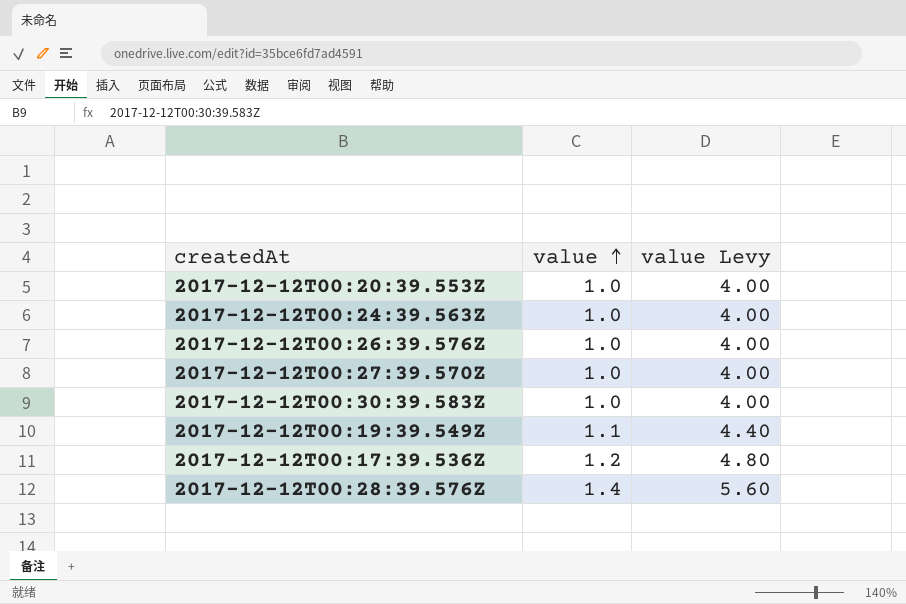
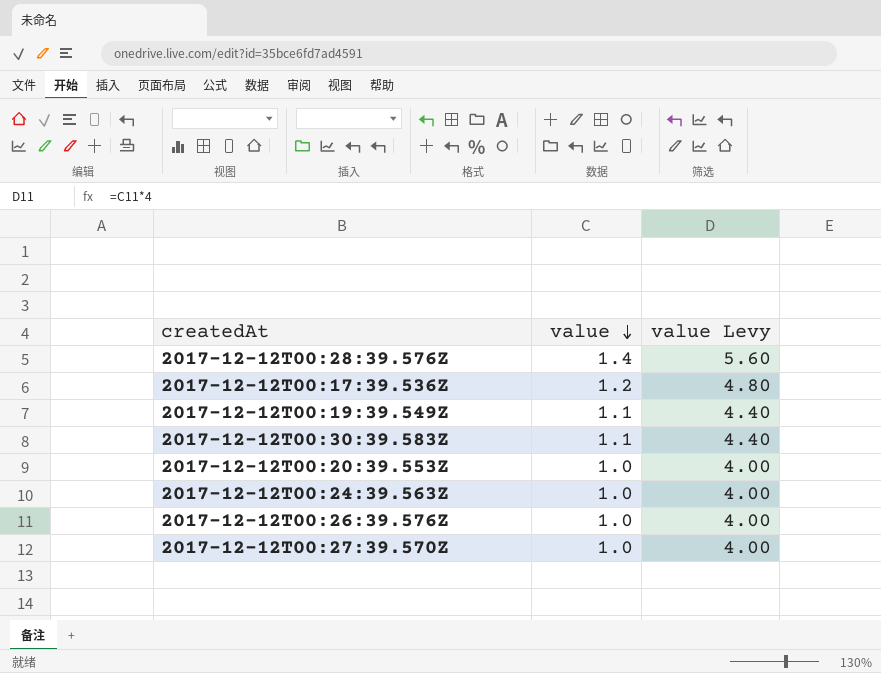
row order: value ascending -> value descending
2017-12-12T00:30:39.583Z | value: 1.0 -> 1.1
2017-12-12T00:30:39.583Z | value Levy: 4.00 -> 4.40

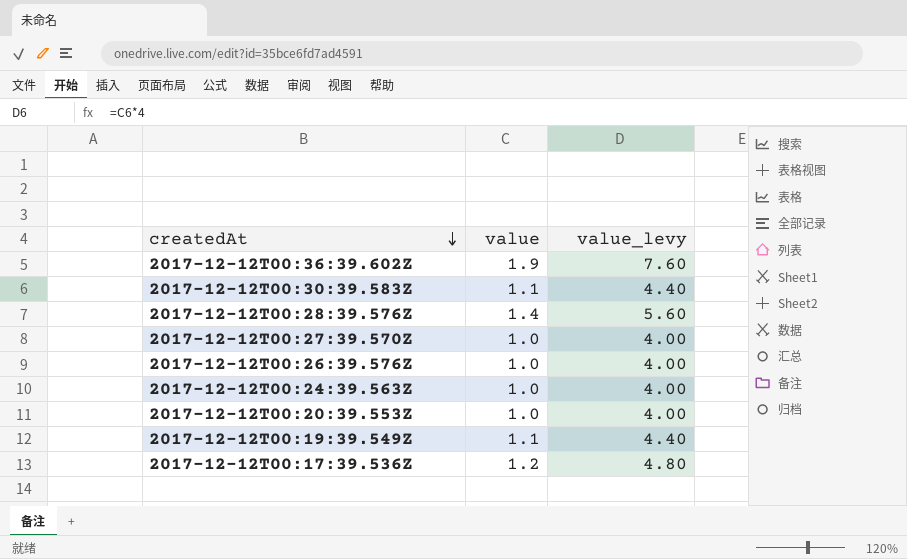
row order: value descending -> createdAt descending
column name: value Levy -> value_levy
row 2017-12-12T00:36:39.602Z: none -> 1.9 | 7.60

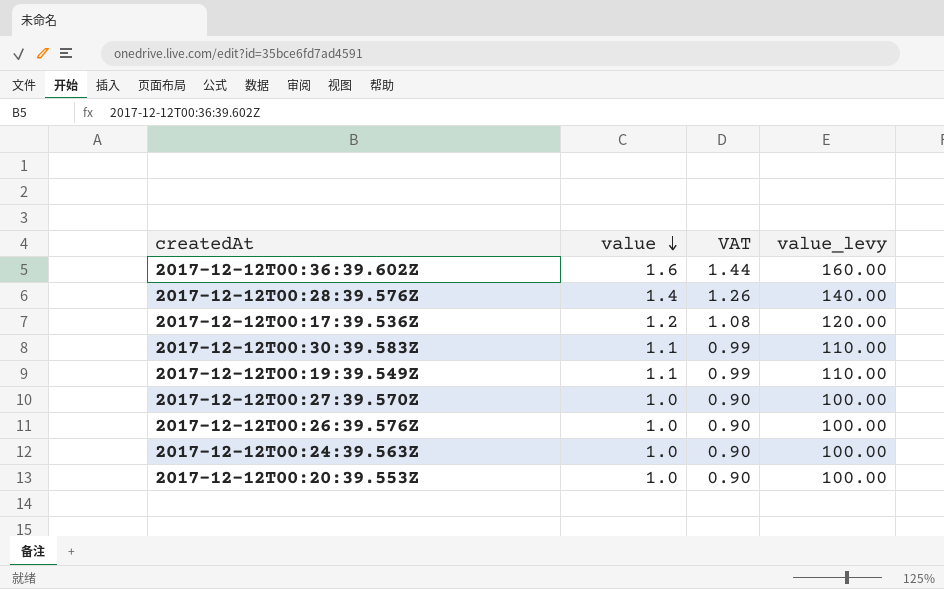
row order: createdAt descending -> value descending
column VAT | formula: none -> [value] * 0.9
column value_levy | formula: [value] * 4 -> [value] * 100
2017-12-12T00:36:39.602Z | value: 1.9 -> 1.6

